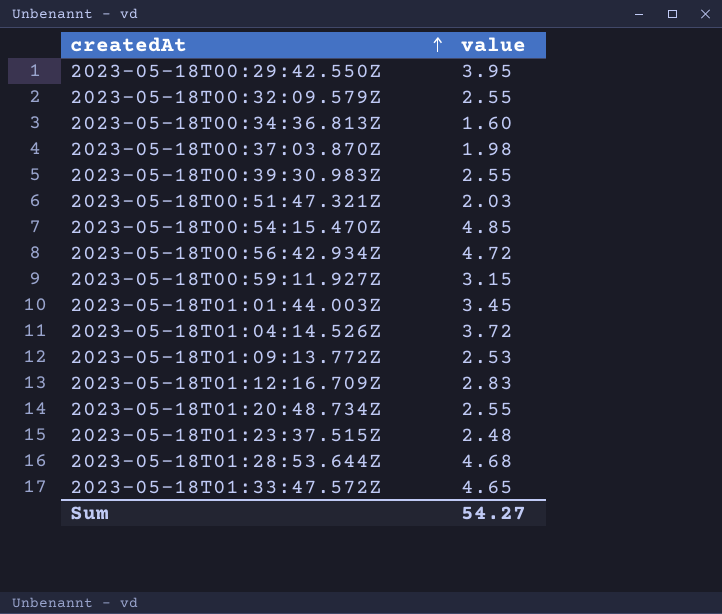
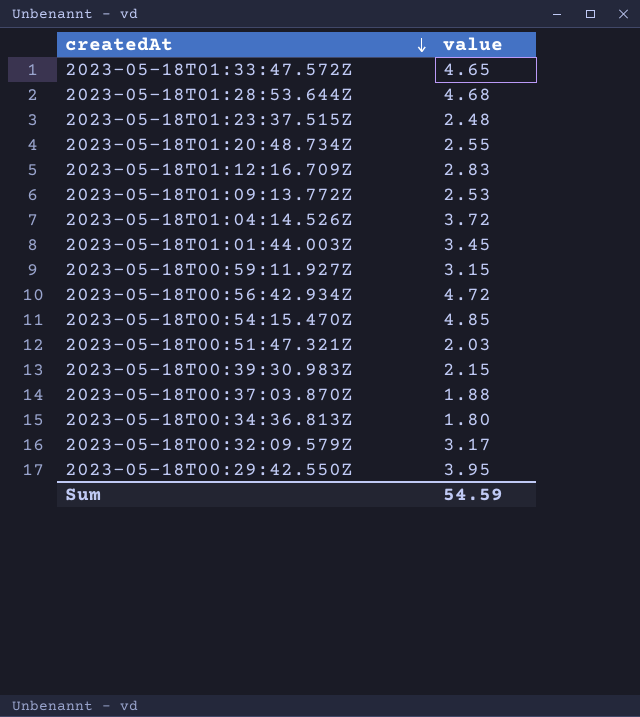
row order: createdAt ascending -> createdAt descending
2023-05-18T00:39:30.983Z | value: 2.55 -> 2.15
2023-05-18T00:37:03.870Z | value: 1.98 -> 1.88
2023-05-18T00:34:36.813Z | value: 1.60 -> 1.80
2023-05-18T00:32:09.579Z | value: 2.55 -> 3.17
Sum | value: 54.27 -> 54.59

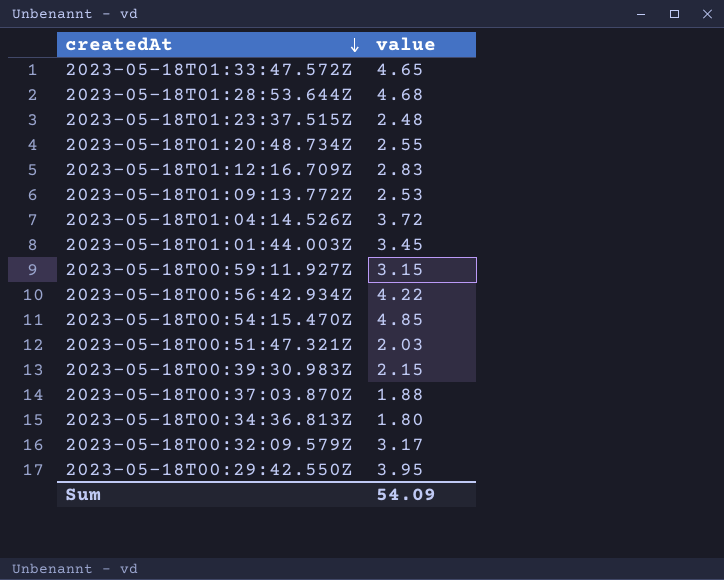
2023-05-18T00:56:42.934Z | value: 4.72 -> 4.22
Sum | value: 54.59 -> 54.09

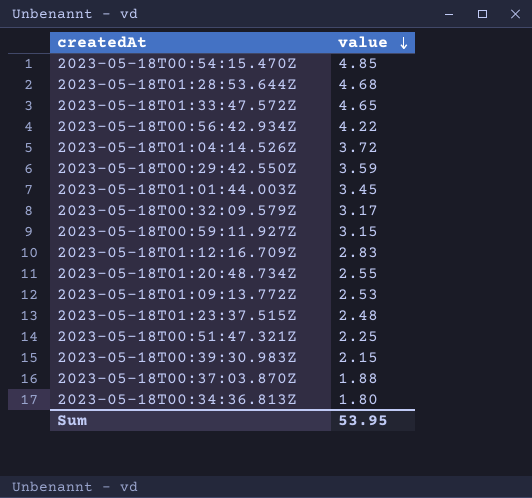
row order: createdAt descending -> value descending
2023-05-18T00:29:42.550Z | value: 3.95 -> 3.59
2023-05-18T00:51:47.321Z | value: 2.03 -> 2.25
Sum | value: 54.09 -> 53.95

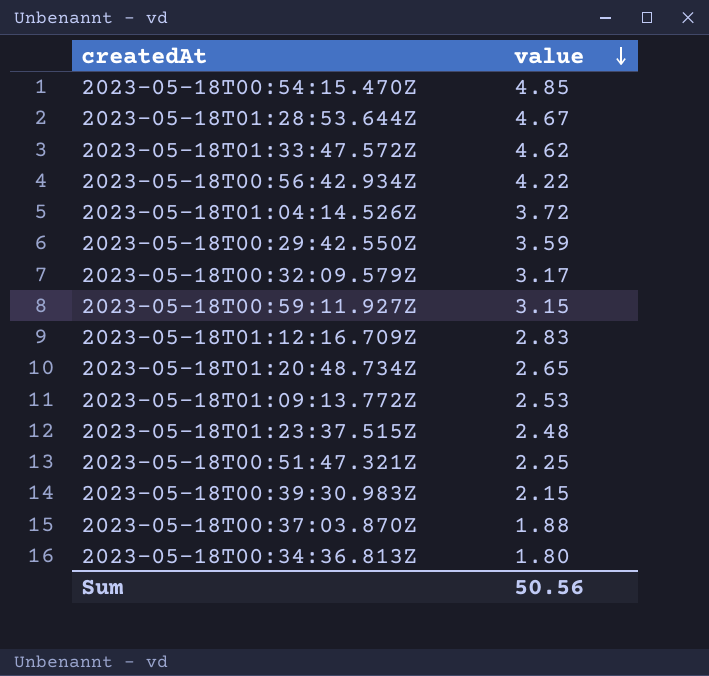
row 2023-05-18T01:01:44.003Z: 3.45 -> none
2023-05-18T01:28:53.644Z | value: 4.68 -> 4.67
2023-05-18T01:33:47.572Z | value: 4.65 -> 4.62
2023-05-18T01:20:48.734Z | value: 2.55 -> 2.65
Sum | value: 53.95 -> 50.56

